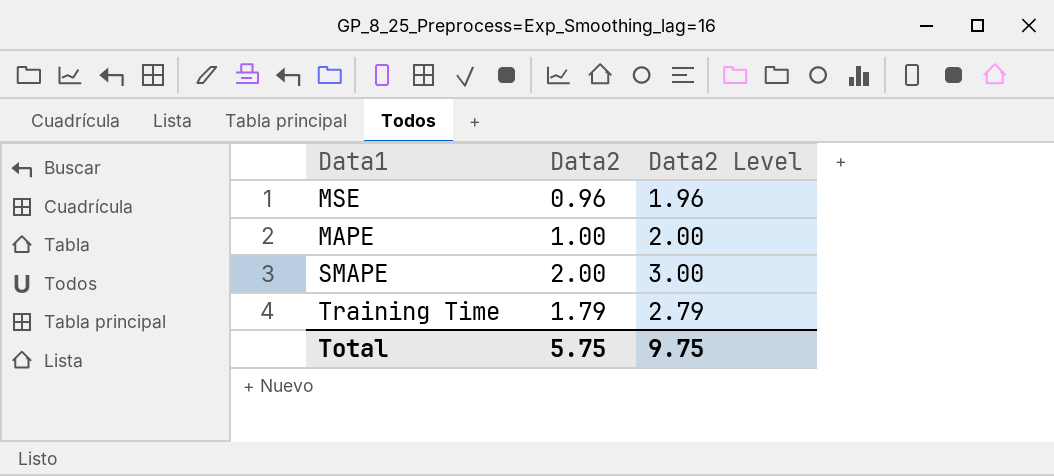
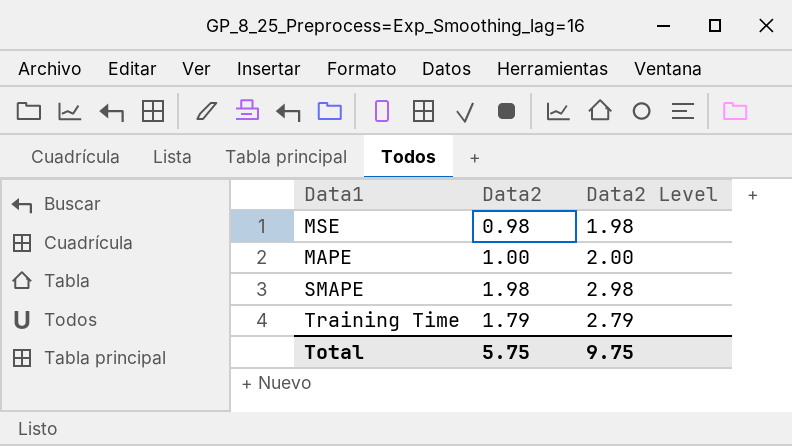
MSE | Data2: 0.96 -> 0.98
MSE | Data2 Level: 1.96 -> 1.98
SMAPE | Data2: 2.00 -> 1.98
SMAPE | Data2 Level: 3.00 -> 2.98

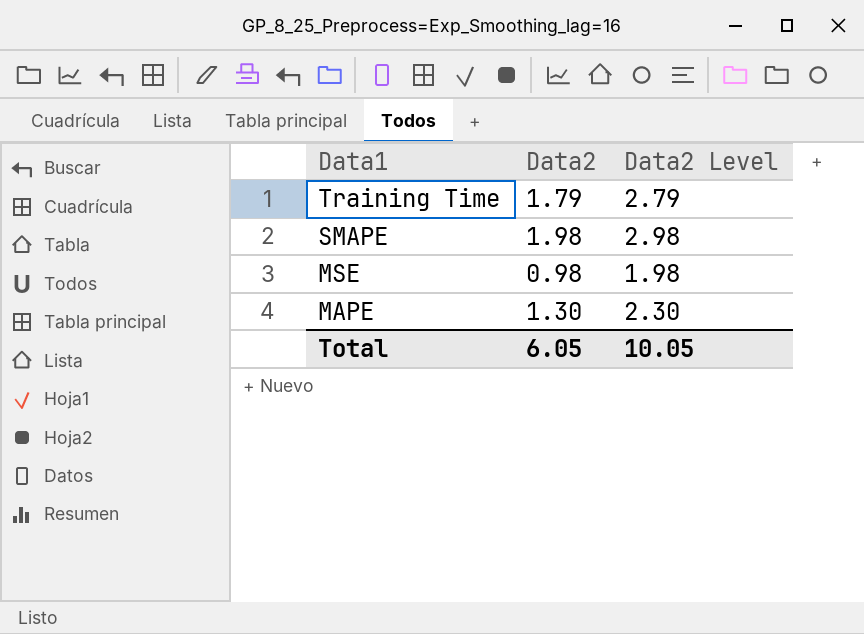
row order: none -> Data1 descending
MAPE | Data2: 1.00 -> 1.30
MAPE | Data2 Level: 2.00 -> 2.30
Total | Data2: 5.75 -> 6.05
Total | Data2 Level: 9.75 -> 10.05

